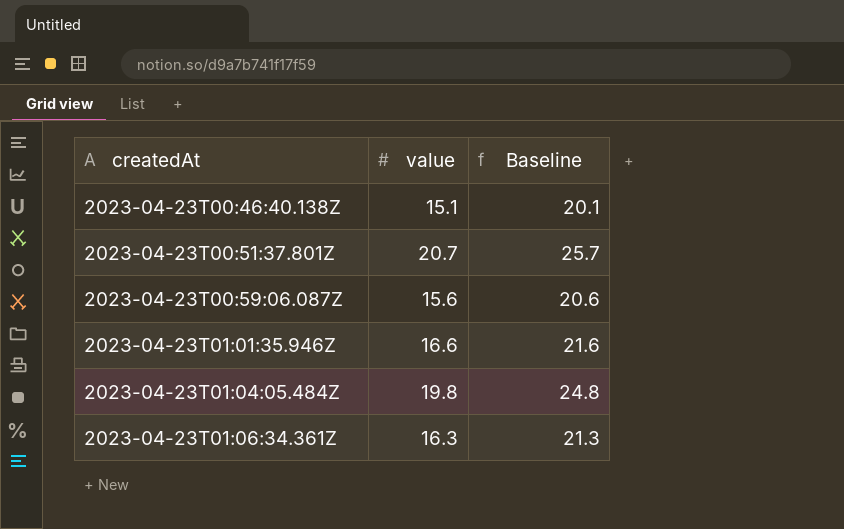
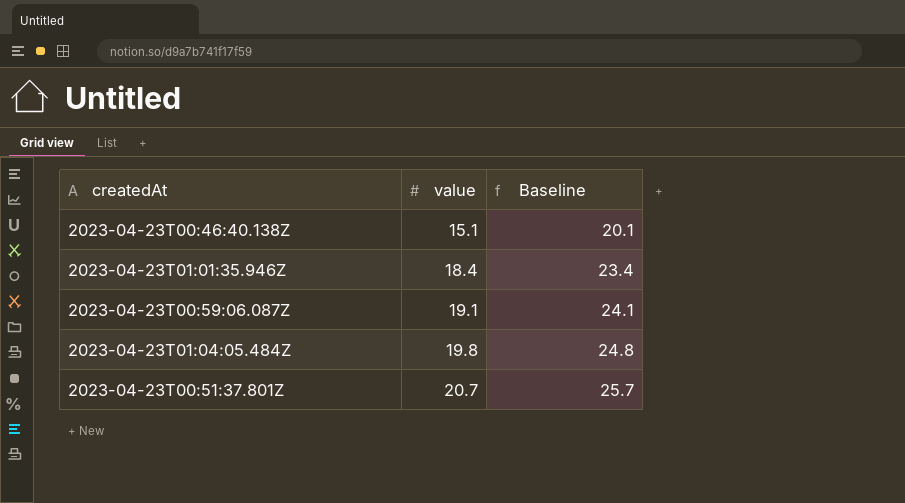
row order: createdAt ascending -> value ascending
row 2023-04-23T01:06:34.361Z: 16.3 | 21.3 -> none
2023-04-23T01:01:35.946Z | value: 16.6 -> 18.4
2023-04-23T01:01:35.946Z | Baseline: 21.6 -> 23.4
2023-04-23T00:59:06.087Z | value: 15.6 -> 19.1
2023-04-23T00:59:06.087Z | Baseline: 20.6 -> 24.1

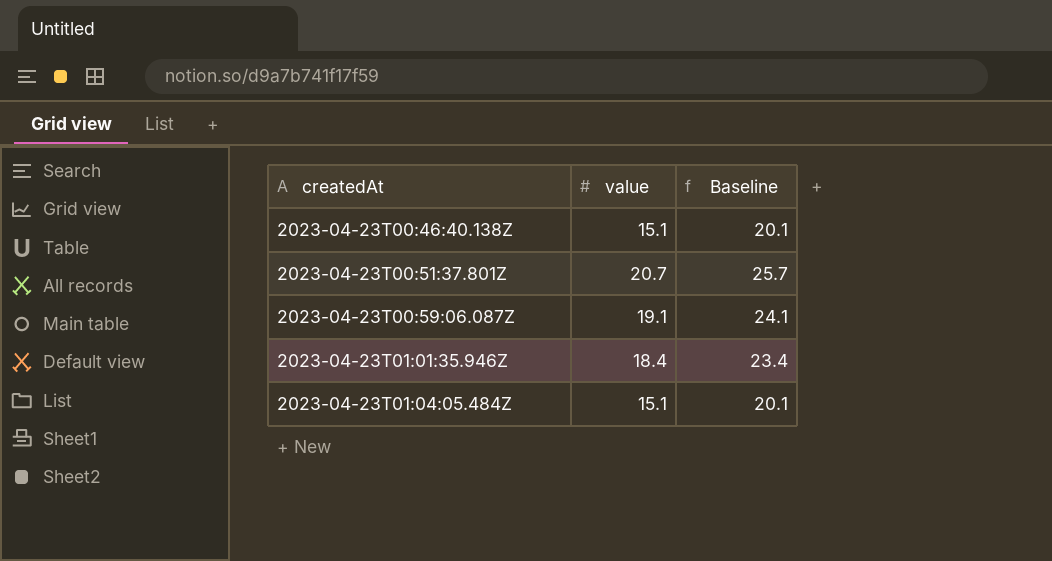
row order: value ascending -> createdAt ascending
2023-04-23T01:04:05.484Z | value: 19.8 -> 15.1
2023-04-23T01:04:05.484Z | Baseline: 24.8 -> 20.1

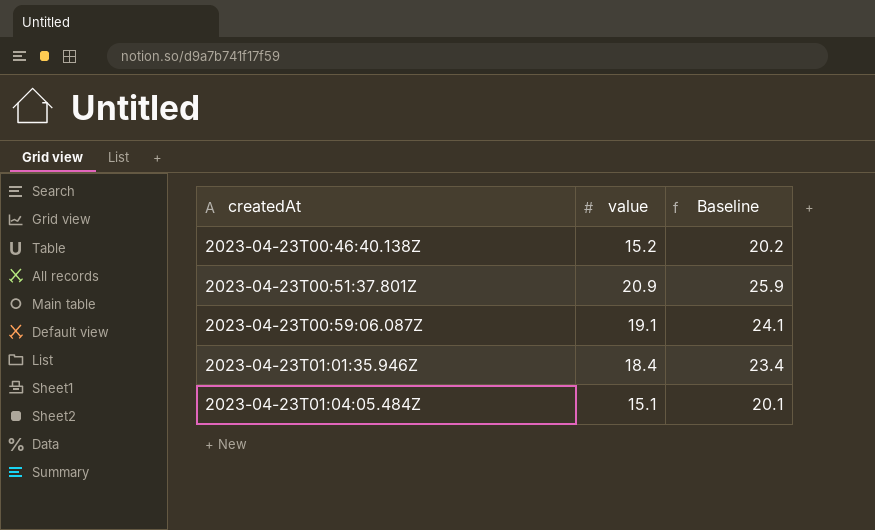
2023-04-23T00:46:40.138Z | value: 15.1 -> 15.2
2023-04-23T00:46:40.138Z | Baseline: 20.1 -> 20.2
2023-04-23T00:51:37.801Z | value: 20.7 -> 20.9
2023-04-23T00:51:37.801Z | Baseline: 25.7 -> 25.9

